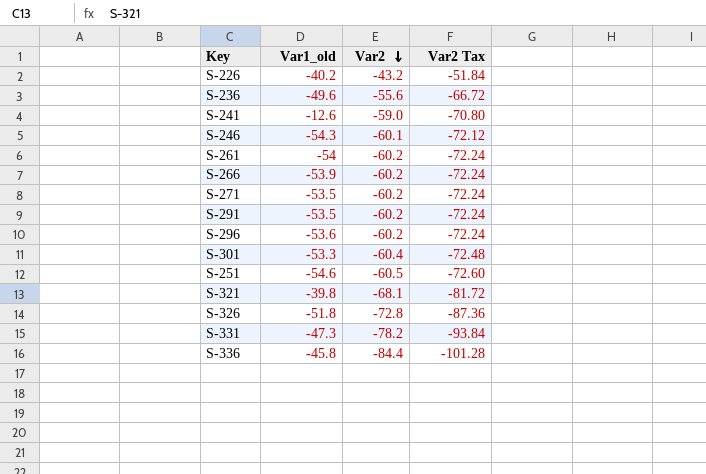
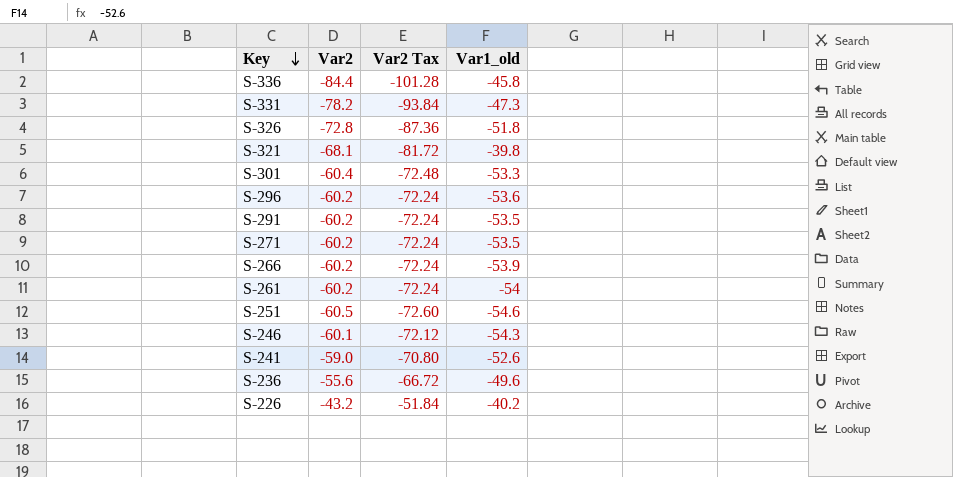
row order: Var2 descending -> Key descending
column Var1_old | position: 2 -> 4
S-241 | Var1_old: -12.6 -> -52.6

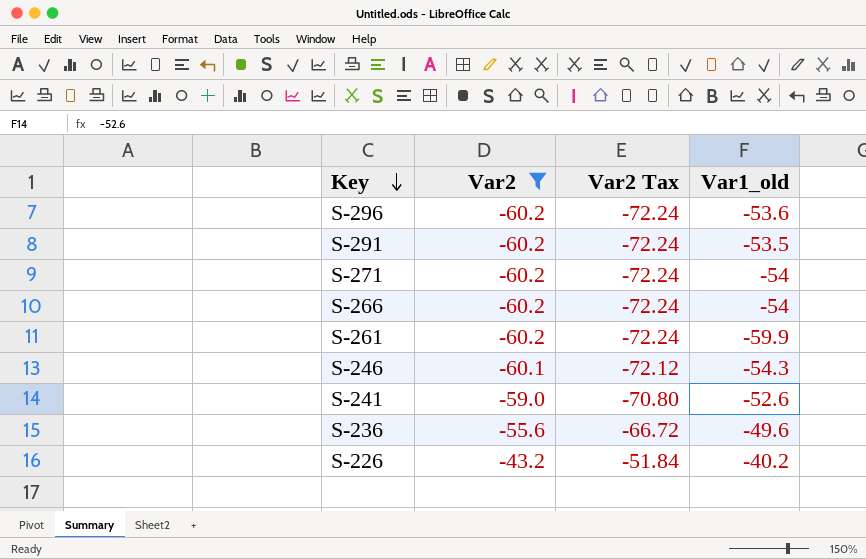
filter: none -> Var2 >= -60.2
S-271 | Var1_old: -53.5 -> -54
S-266 | Var1_old: -53.9 -> -54
S-261 | Var1_old: -54 -> -59.9

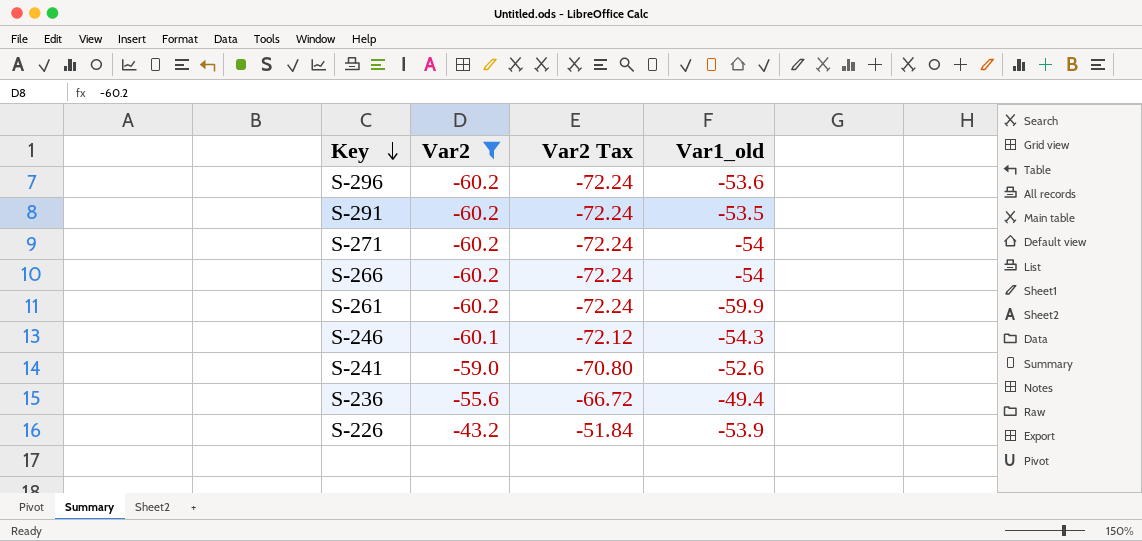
S-236 | Var1_old: -49.6 -> -49.4
S-226 | Var1_old: -40.2 -> -53.9

